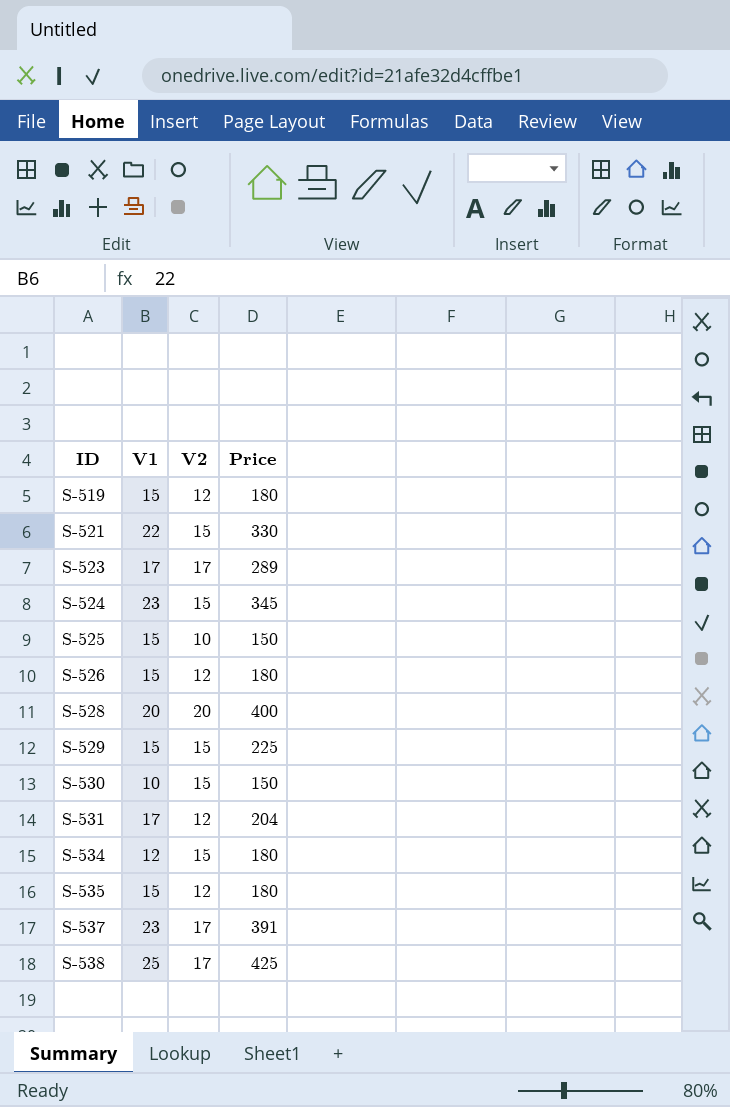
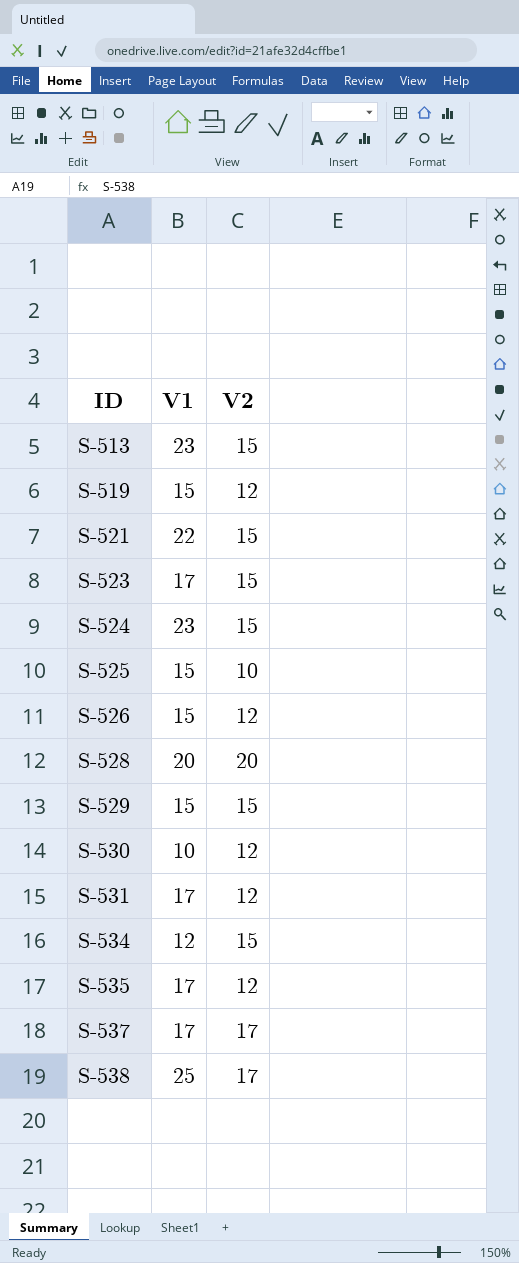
column Price | formula: [V1] * [V2] -> none
row S-513: none -> 23 | 15
S-523 | V2: 17 -> 15
S-530 | V2: 15 -> 12
S-535 | V1: 15 -> 17
S-537 | V1: 23 -> 17

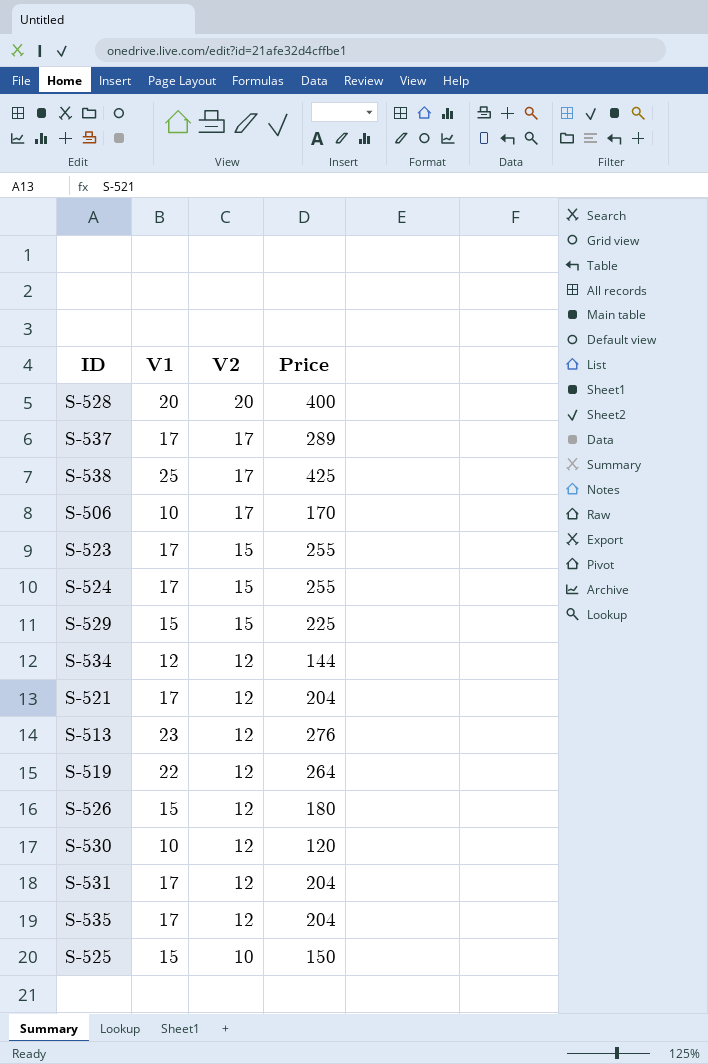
row order: ID ascending -> V2 descending
column Price | formula: none -> [V1] * [V2]
row S-506: none -> 10 | 17 | 170
S-524 | V1: 23 -> 17
S-534 | V2: 15 -> 12
S-521 | V1: 22 -> 17
S-521 | V2: 15 -> 12
S-513 | V2: 15 -> 12
S-519 | V1: 15 -> 22

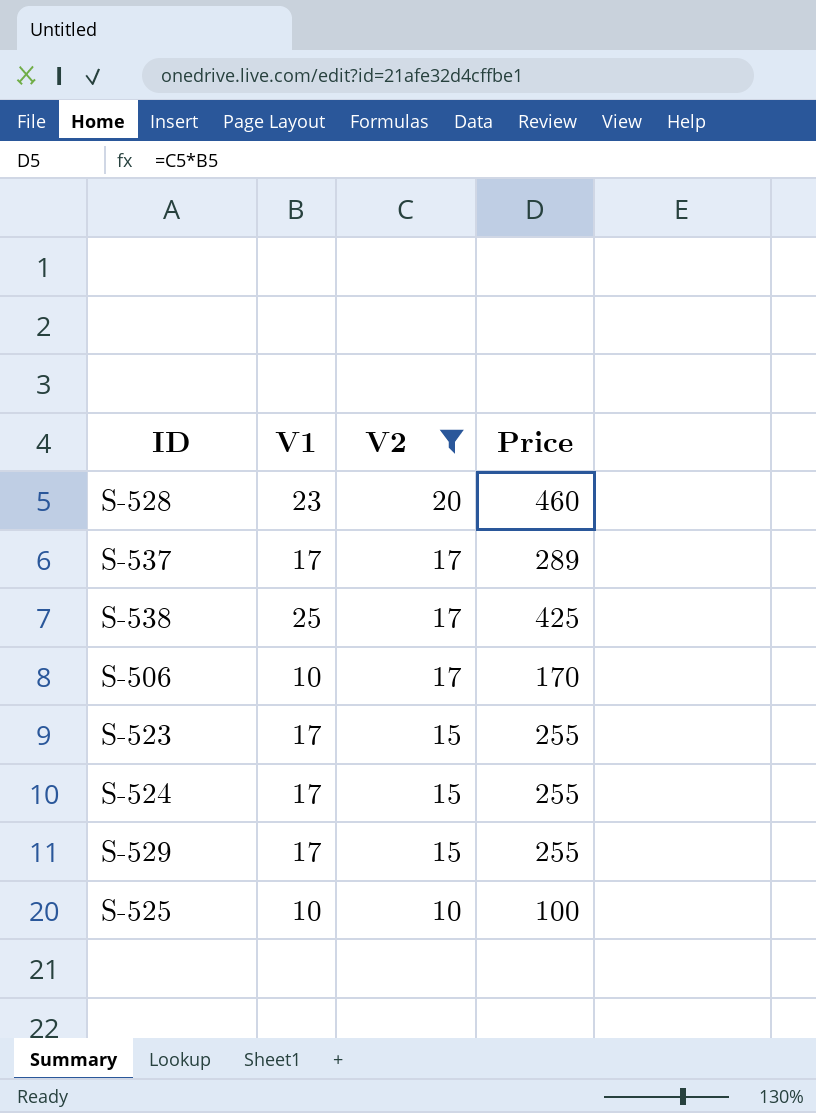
filter: none -> V2 != 12
S-528 | V1: 20 -> 23
S-528 | Price: 400 -> 460
S-529 | V1: 15 -> 17
S-529 | Price: 225 -> 255
S-525 | V1: 15 -> 10
S-525 | Price: 150 -> 100

